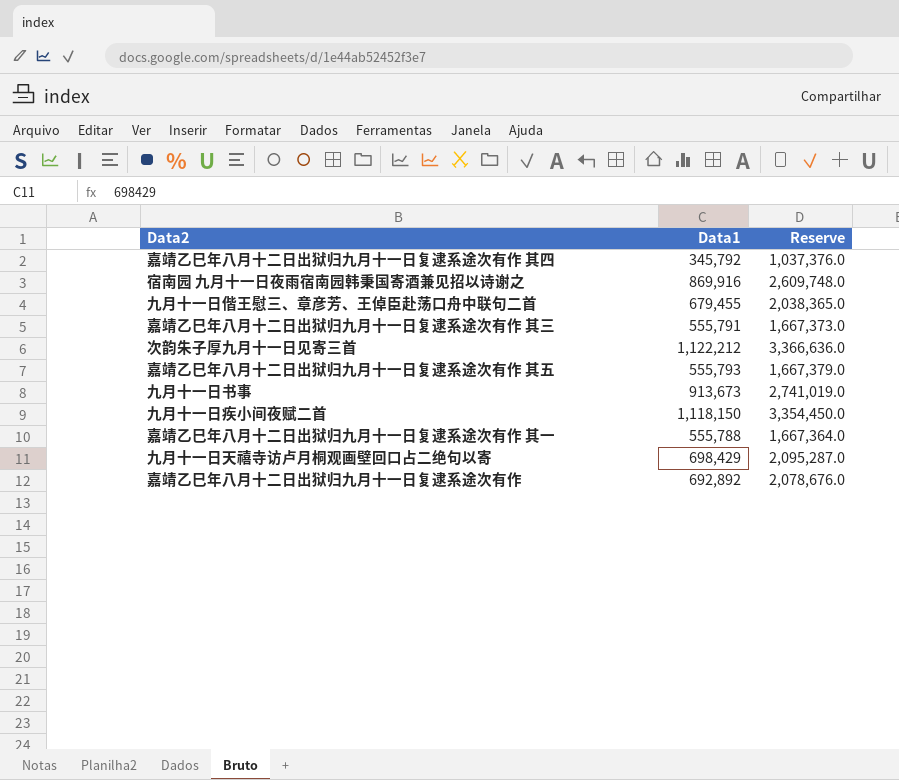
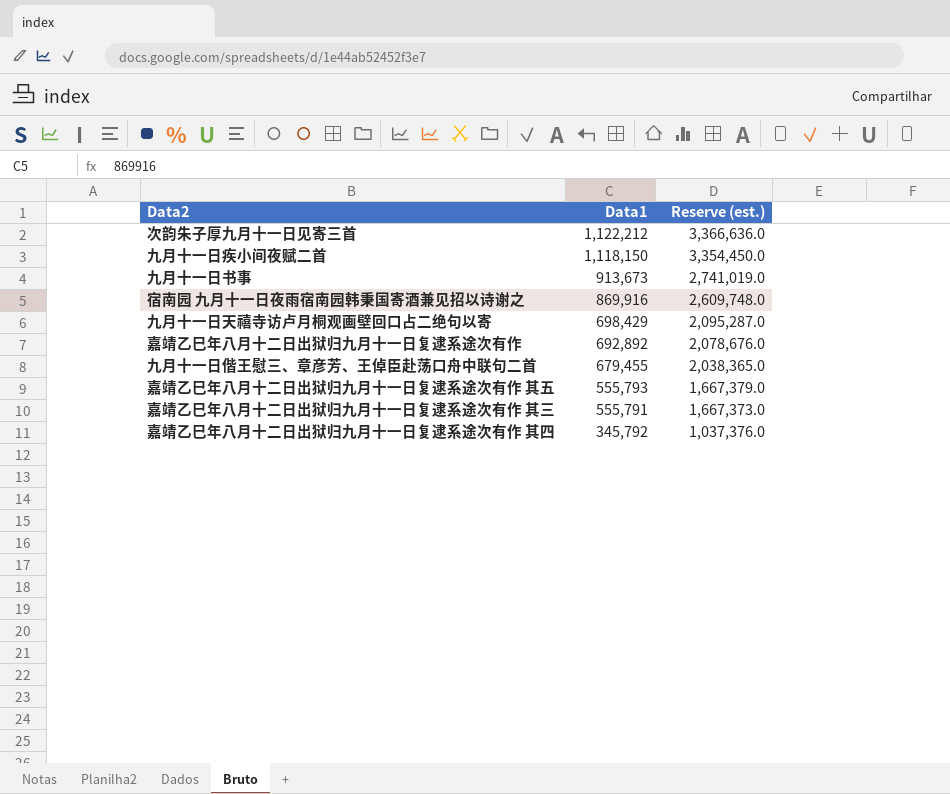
row order: none -> Data1 descending
column name: Reserve -> Reserve (est.)
row 嘉靖乙巳年八月十二日出狱归九月十一日复逮系途次有作 其一: 555,788 | 1,667,364.0 -> none

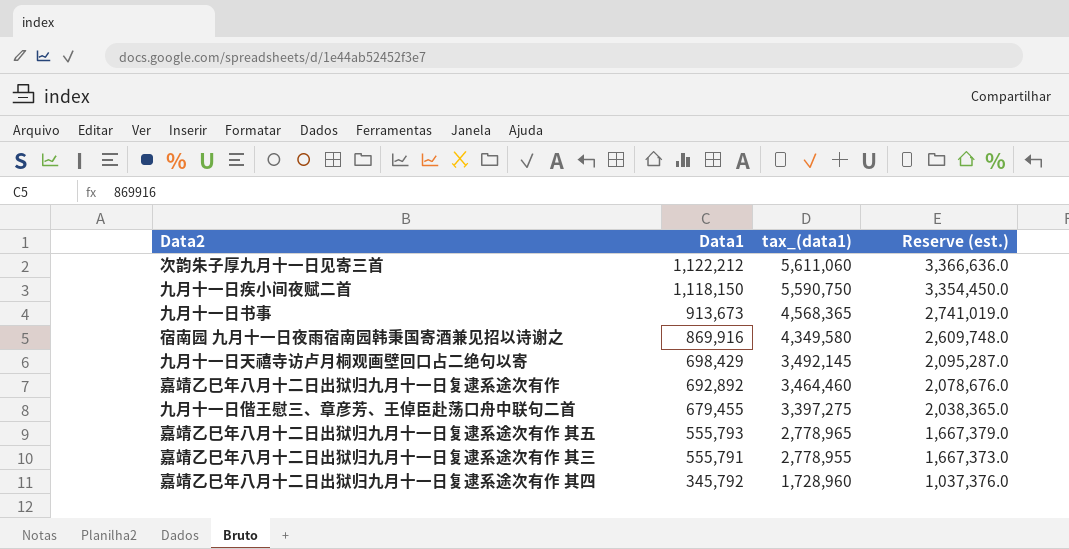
column tax_(data1) | formula: none -> [Data1] * 5

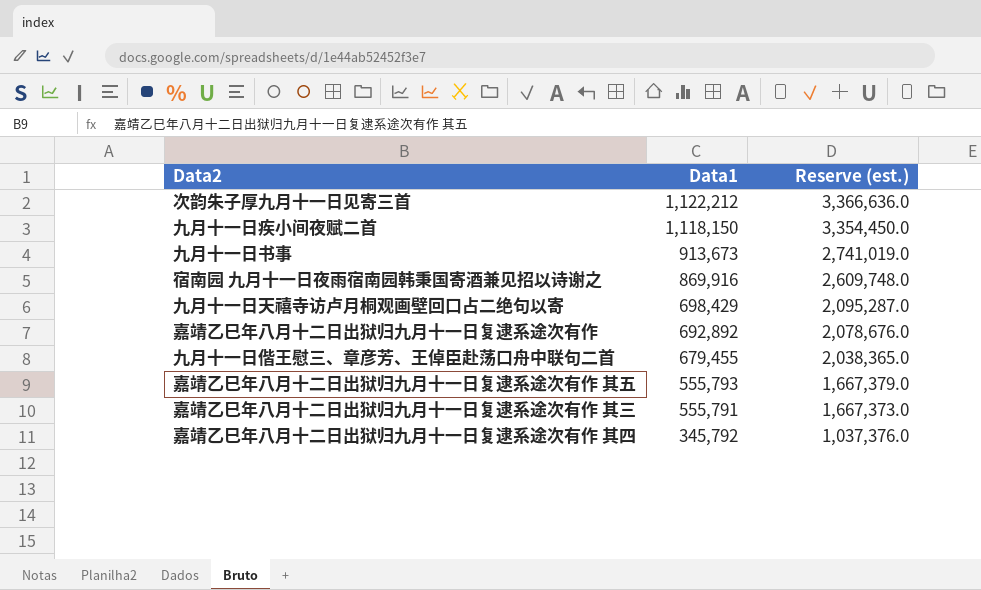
column tax_(data1) | formula: [Data1] * 5 -> none

